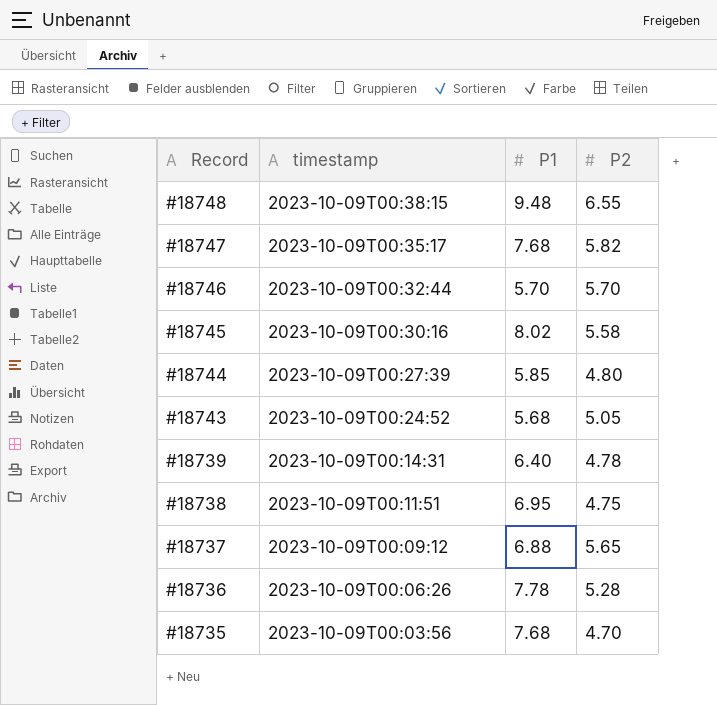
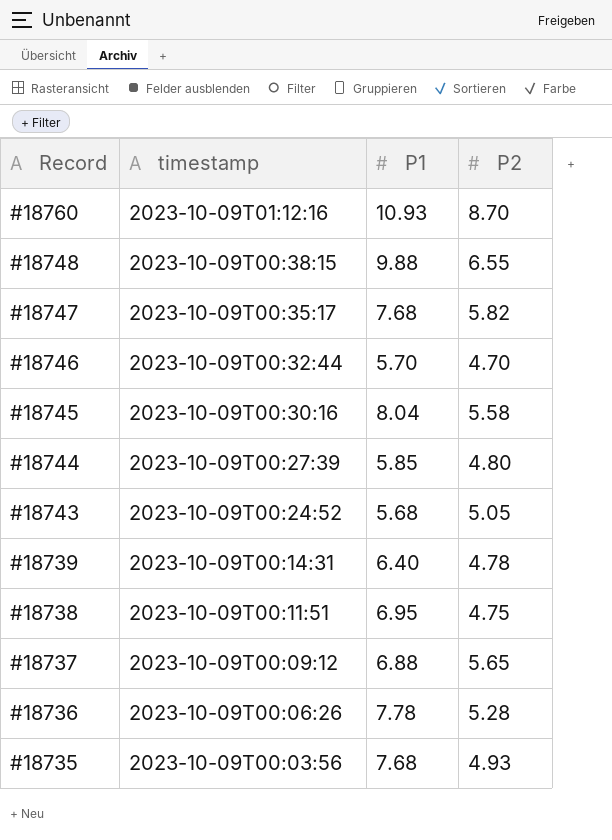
row #18760: none -> 2023-10-09T01:12:16 | 10.93 | 8.70
#18748 | P1: 9.48 -> 9.88
#18746 | P2: 5.70 -> 4.70
#18745 | P1: 8.02 -> 8.04
#18735 | P2: 4.70 -> 4.93

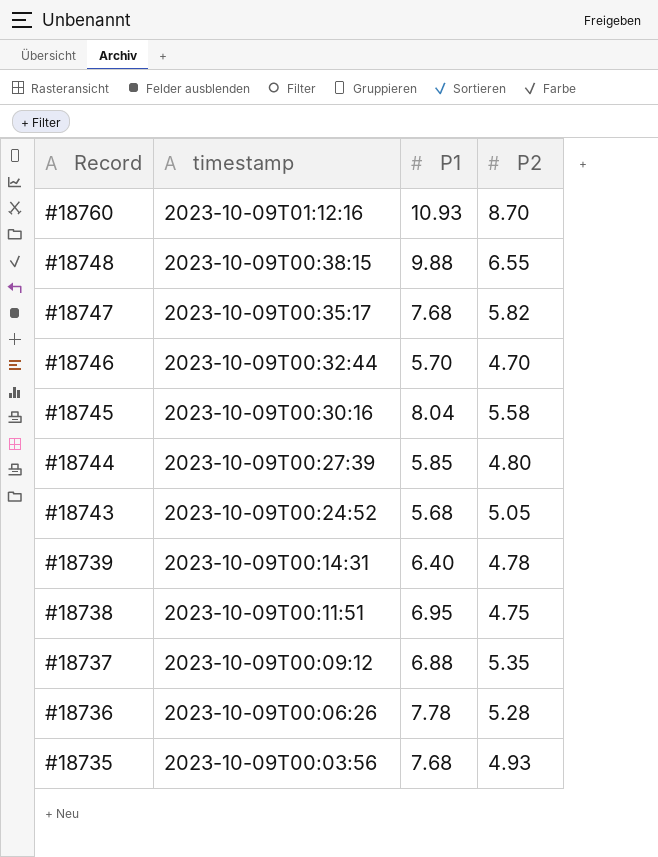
#18737 | P2: 5.65 -> 5.35

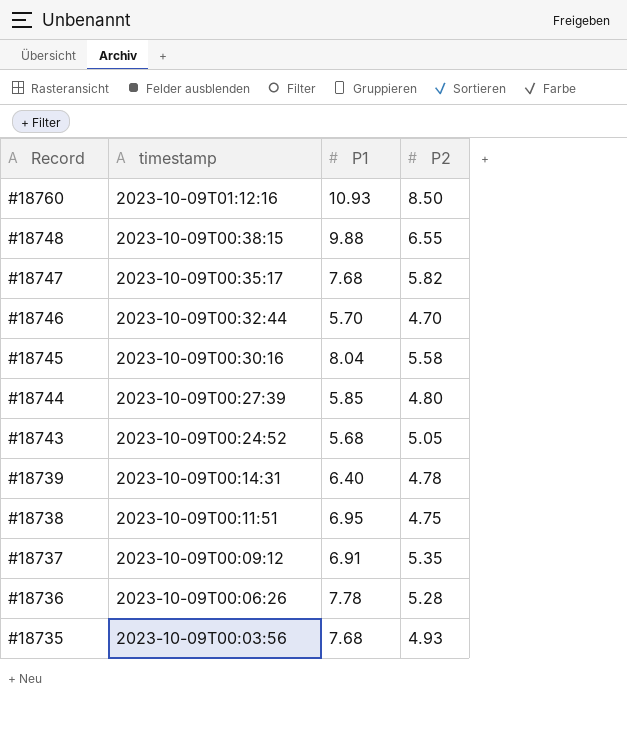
#18760 | P2: 8.70 -> 8.50
#18737 | P1: 6.88 -> 6.91

